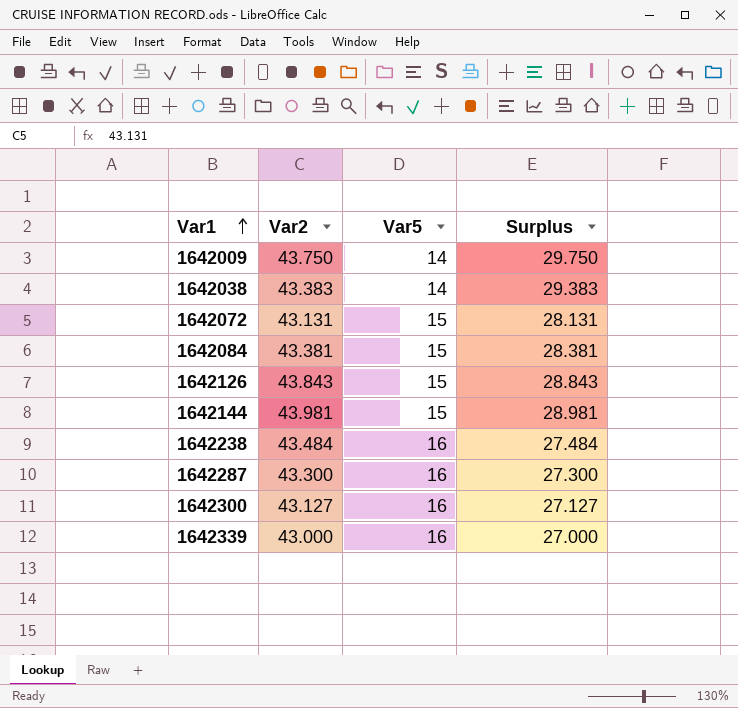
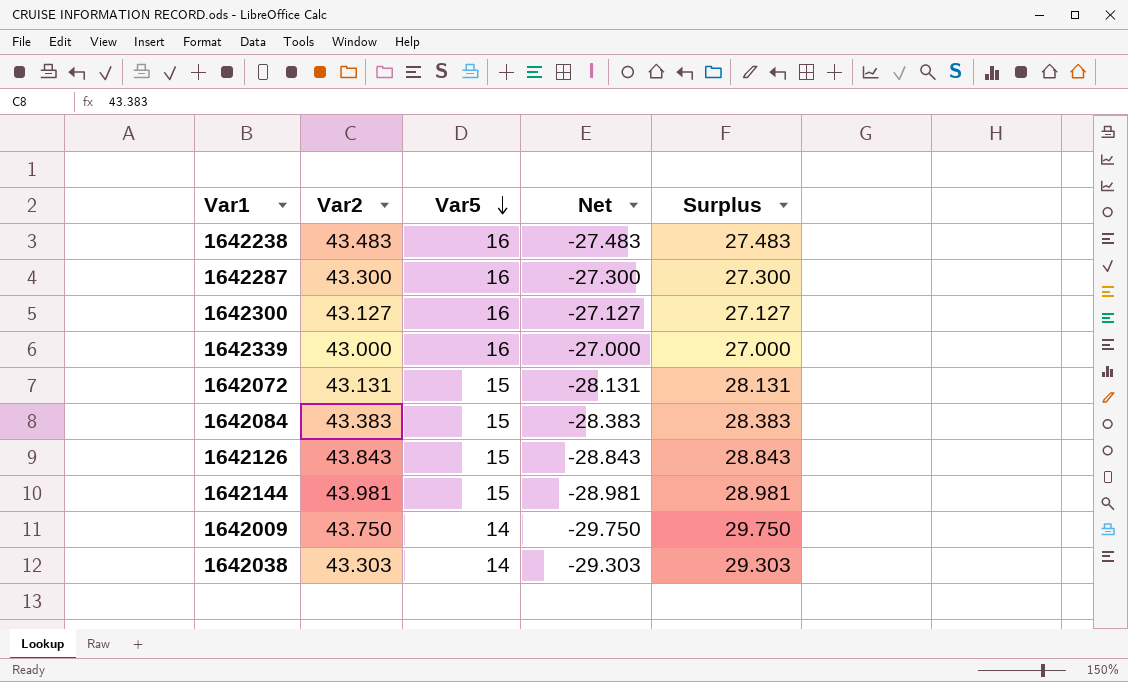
row order: Var1 ascending -> Var5 descending
column Net | formula: none -> [Var5] - [Var2]
1642238 | Var2: 43.484 -> 43.483
1642238 | Surplus: 27.484 -> 27.483
1642084 | Var2: 43.381 -> 43.383
1642084 | Surplus: 28.381 -> 28.383
1642038 | Var2: 43.383 -> 43.303
1642038 | Surplus: 29.383 -> 29.303

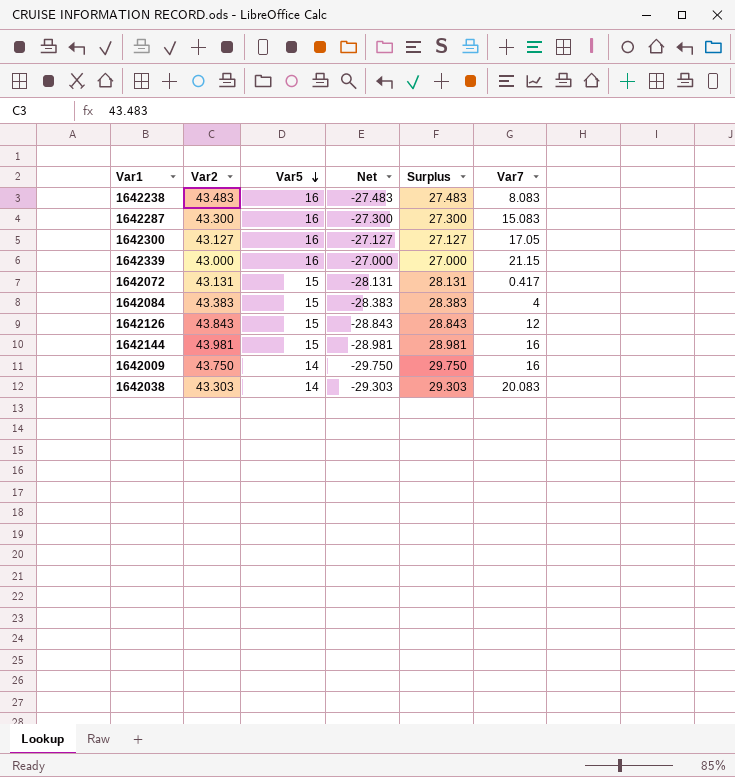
column Var7 | position: none -> 6

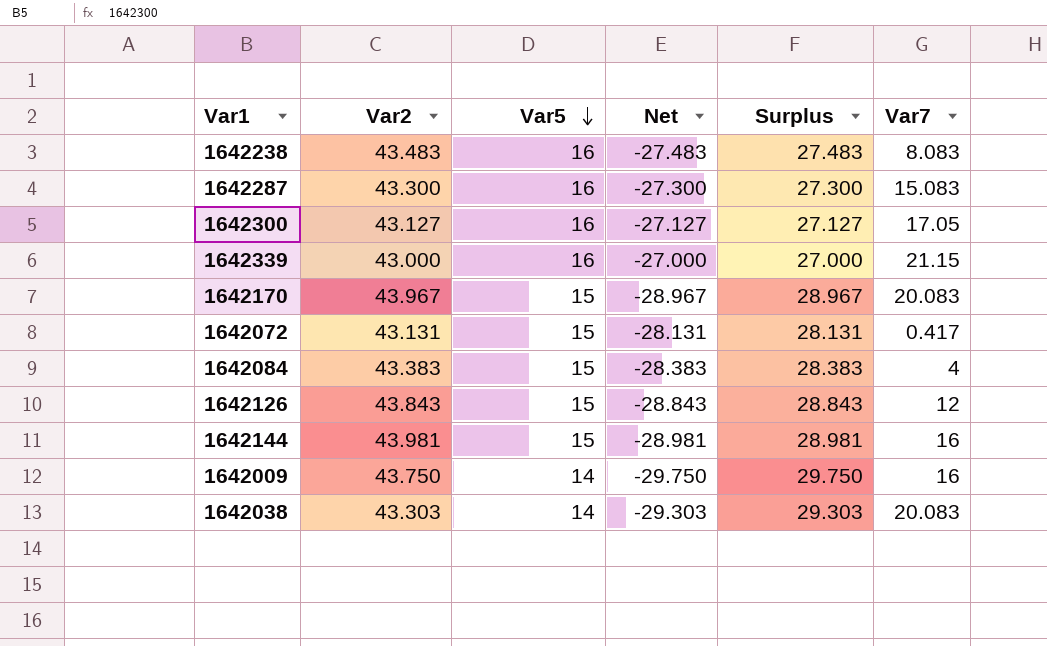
row 1642170: none -> 43.967 | 15 | -28.967 | 28.967 | 20.083

